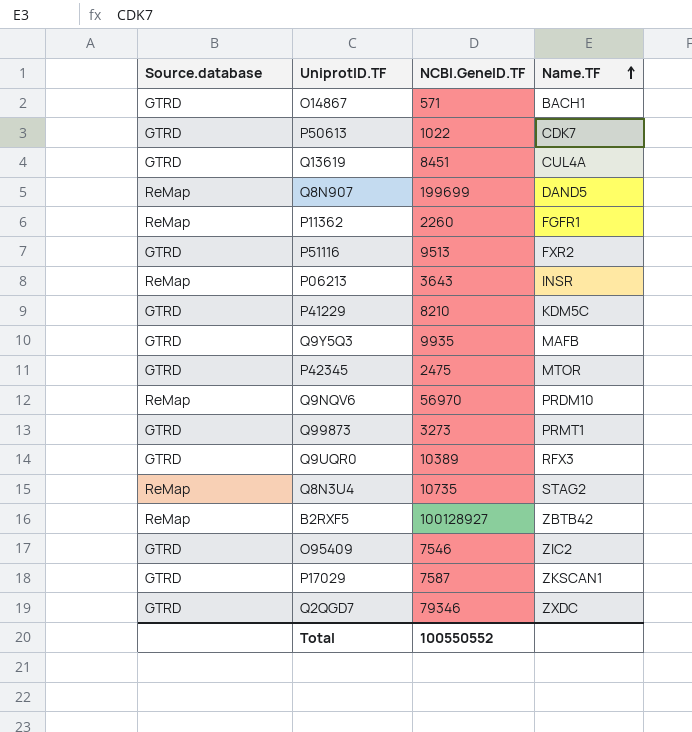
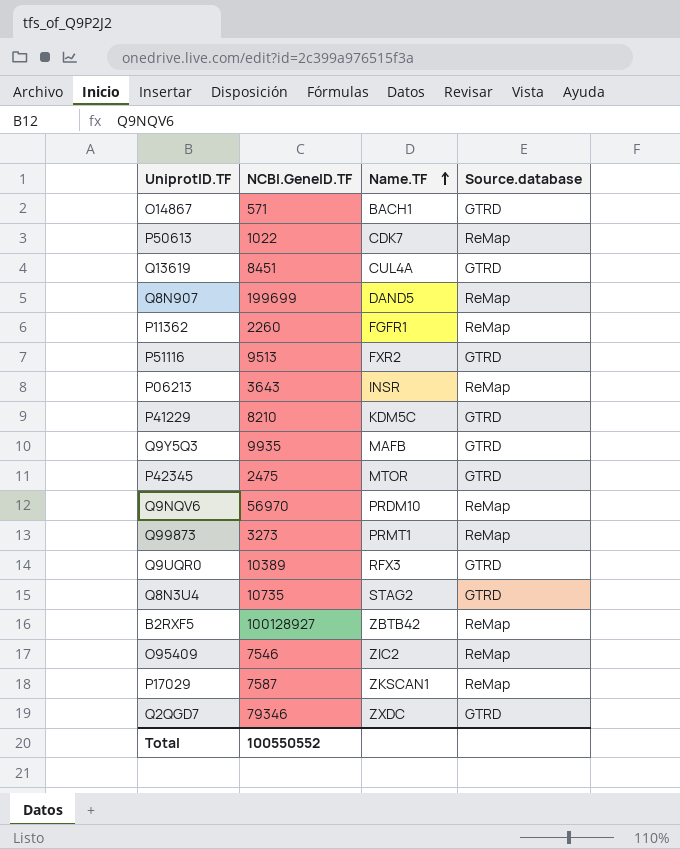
column Source.database | position: 1 -> 4
P50613 | Source.database: GTRD -> ReMap
Q99873 | Source.database: GTRD -> ReMap
Q8N3U4 | Source.database: ReMap -> GTRD
O95409 | Source.database: GTRD -> ReMap
P17029 | Source.database: GTRD -> ReMap

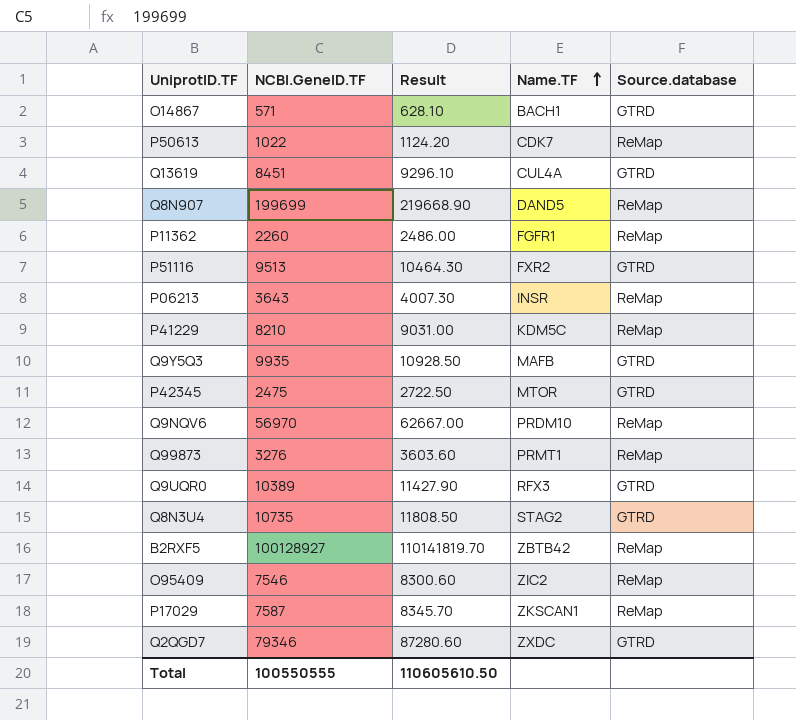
column Result | formula: none -> [NCBI.GeneID.TF] * 1.1
P41229 | Source.database: GTRD -> ReMap
Q99873 | NCBI.GeneID.TF: 3273 -> 3276
Total | NCBI.GeneID.TF: 100550552 -> 100550555

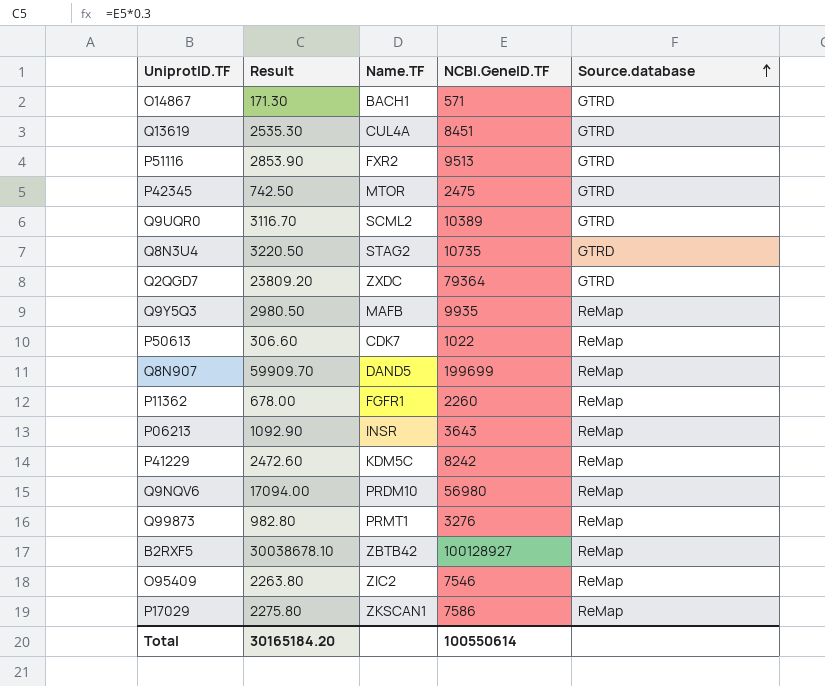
row order: Name.TF ascending -> Source.database ascending
column Result | formula: [NCBI.GeneID.TF] * 1.1 -> [NCBI.GeneID.TF] * 0.3
column NCBI.GeneID.TF | position: 2 -> 4
Q9UQR0 | Name.TF: RFX3 -> SCML2
Q2QGD7 | NCBI.GeneID.TF: 79346 -> 79364
Q9Y5Q3 | Source.database: GTRD -> ReMap
P41229 | NCBI.GeneID.TF: 8210 -> 8242
Q9NQV6 | NCBI.GeneID.TF: 56970 -> 56980
P17029 | NCBI.GeneID.TF: 7587 -> 7586
Total | Result: 110605610.50 -> 30165184.20
Total | NCBI.GeneID.TF: 100550555 -> 100550614

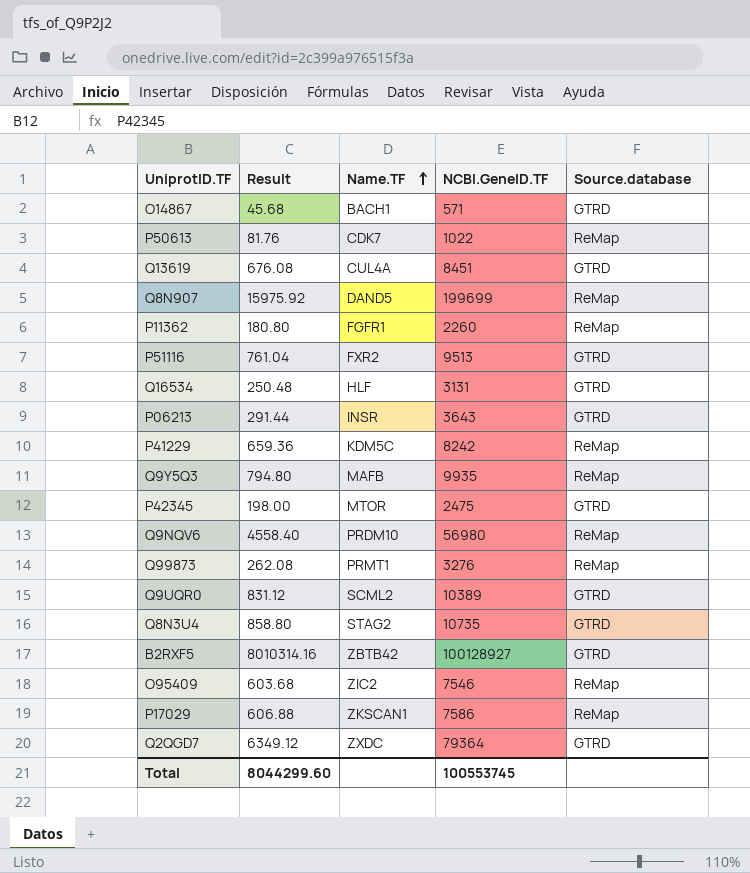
row order: Source.database ascending -> Name.TF ascending
column Result | formula: [NCBI.GeneID.TF] * 0.3 -> [NCBI.GeneID.TF] * 0.08
row Q16534: none -> 250.48 | HLF | 3131 | GTRD
P06213 | Source.database: ReMap -> GTRD
B2RXF5 | Source.database: ReMap -> GTRD
Total | Result: 30165184.20 -> 8044299.60
Total | NCBI.GeneID.TF: 100550614 -> 100553745

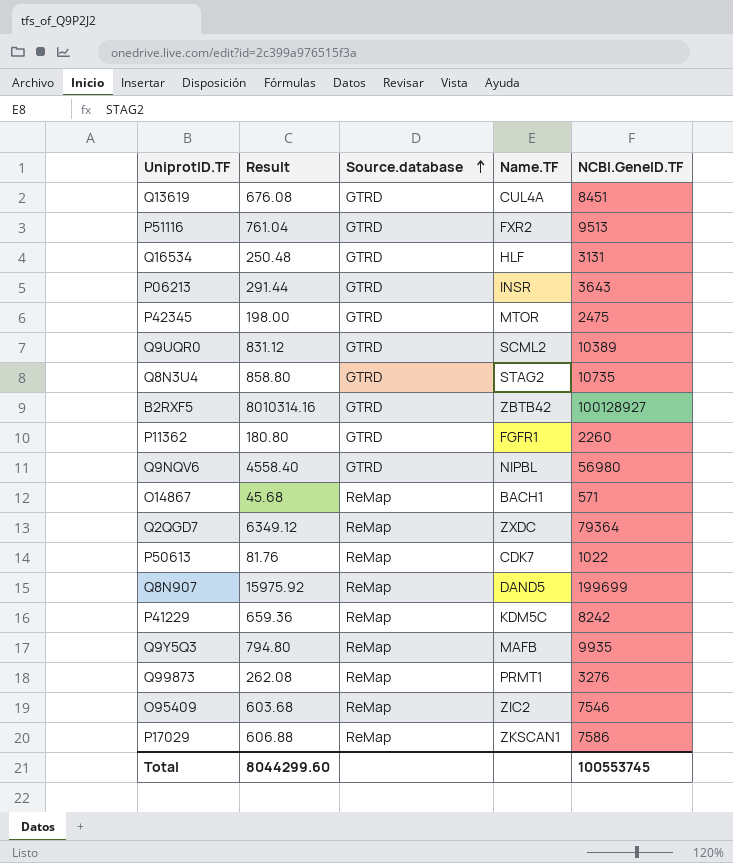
row order: Name.TF ascending -> Source.database ascending
column Source.database | position: 5 -> 3
P11362 | Source.database: ReMap -> GTRD
Q9NQV6 | Source.database: ReMap -> GTRD
Q9NQV6 | Name.TF: PRDM10 -> NIPBL
O14867 | Source.database: GTRD -> ReMap
Q2QGD7 | Source.database: GTRD -> ReMap

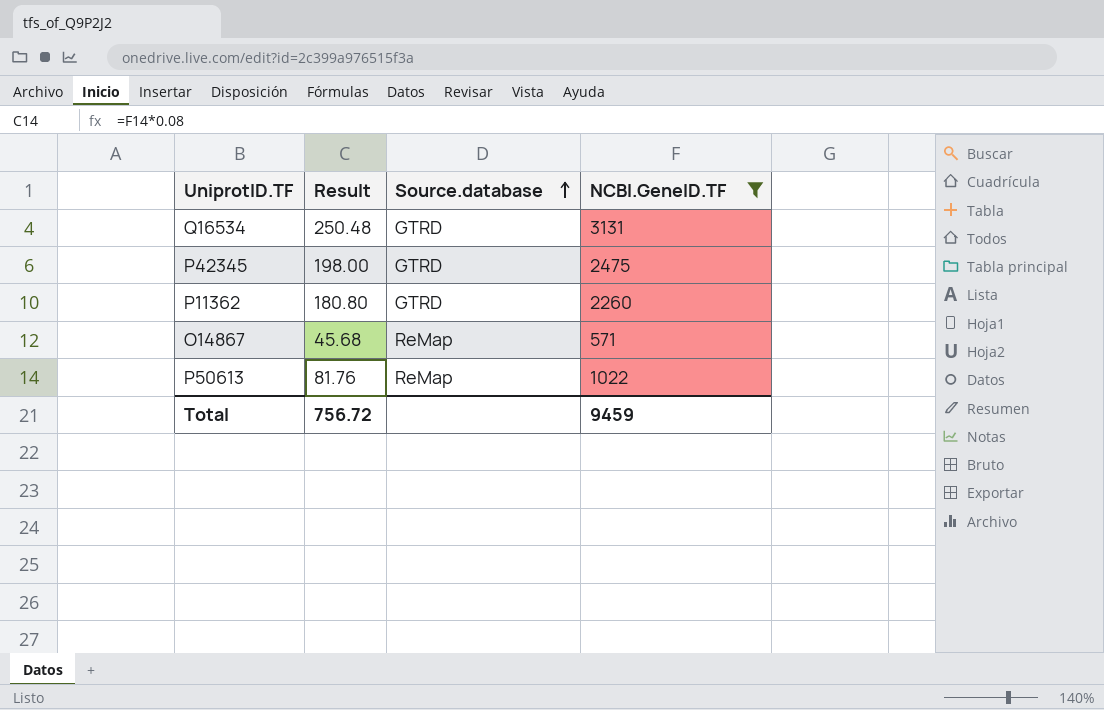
filter: none -> NCBI.GeneID.TF <= 3131
column Name.TF | position: 4 -> none
Total | Result: 8044299.60 -> 756.72
Total | NCBI.GeneID.TF: 100553745 -> 9459

